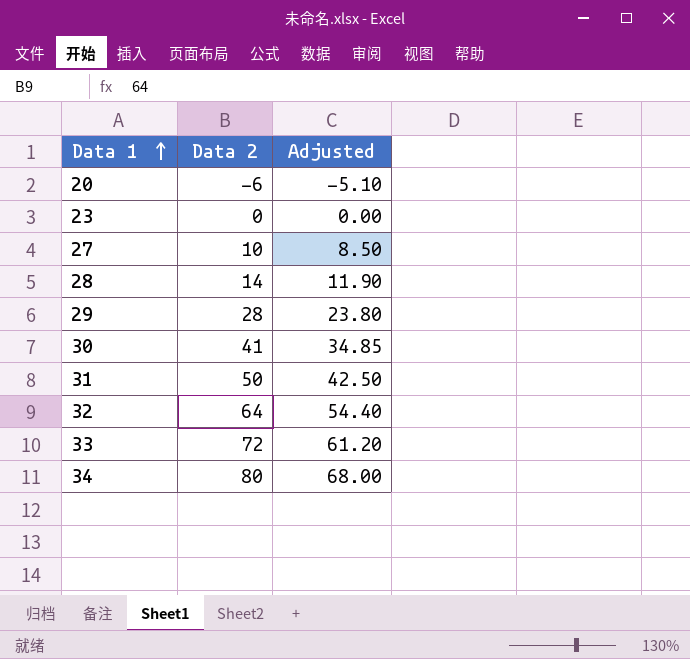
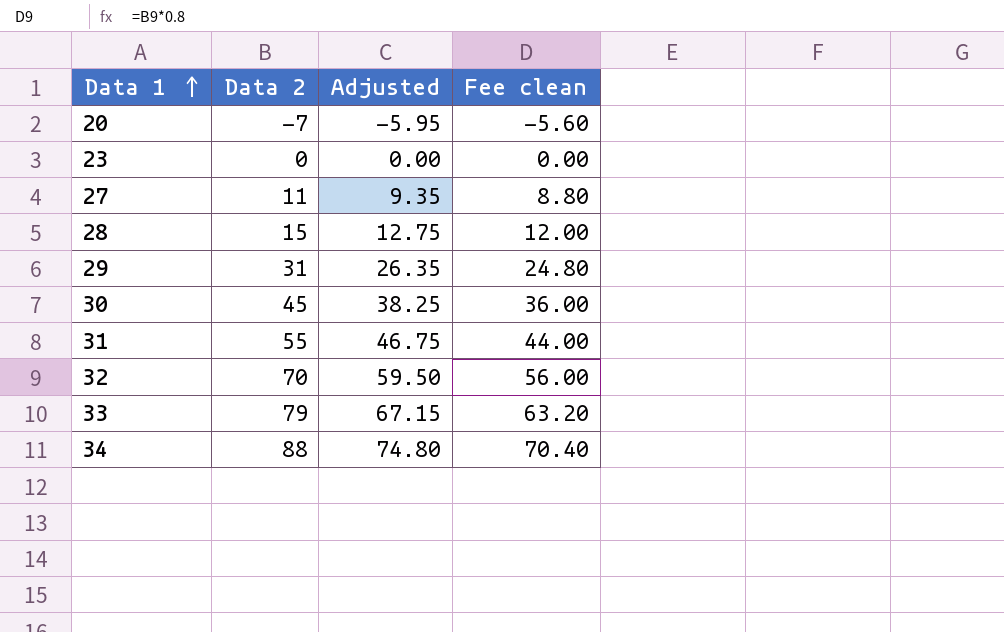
column Fee clean | formula: none -> [Data 2] * 0.8
20 | Data 2: -6 -> -7
20 | Adjusted: -5.10 -> -5.95
27 | Data 2: 10 -> 11
27 | Adjusted: 8.50 -> 9.35
28 | Data 2: 14 -> 15
28 | Adjusted: 11.90 -> 12.75
29 | Data 2: 28 -> 31
29 | Adjusted: 23.80 -> 26.35
30 | Data 2: 41 -> 45
30 | Adjusted: 34.85 -> 38.25
31 | Data 2: 50 -> 55
31 | Adjusted: 42.50 -> 46.75
32 | Data 2: 64 -> 70
32 | Adjusted: 54.40 -> 59.50
33 | Data 2: 72 -> 79
33 | Adjusted: 61.20 -> 67.15
34 | Data 2: 80 -> 88
34 | Adjusted: 68.00 -> 74.80

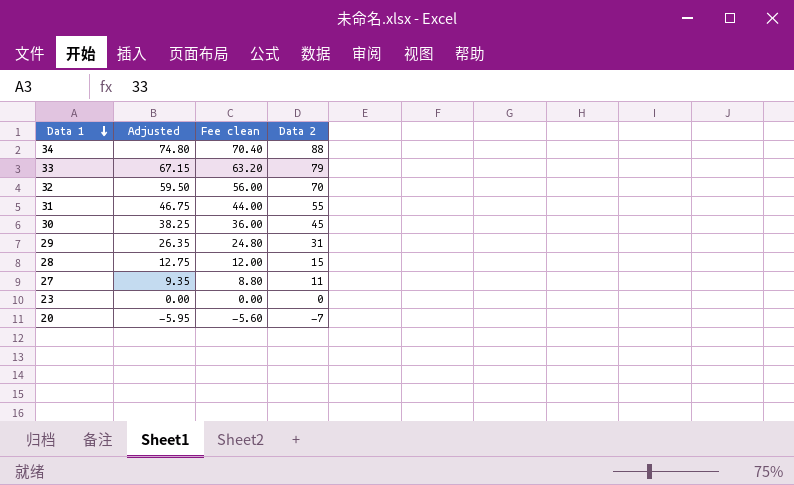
row order: Data 1 ascending -> Data 1 descending
column Data 2 | position: 2 -> 4

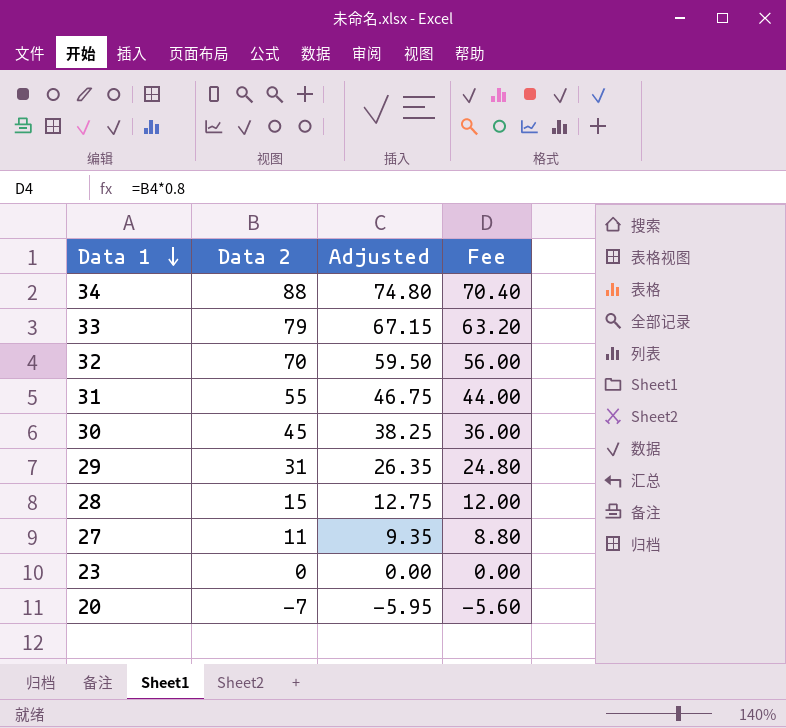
column Data 2 | position: 4 -> 2
column name: Fee clean -> Fee

